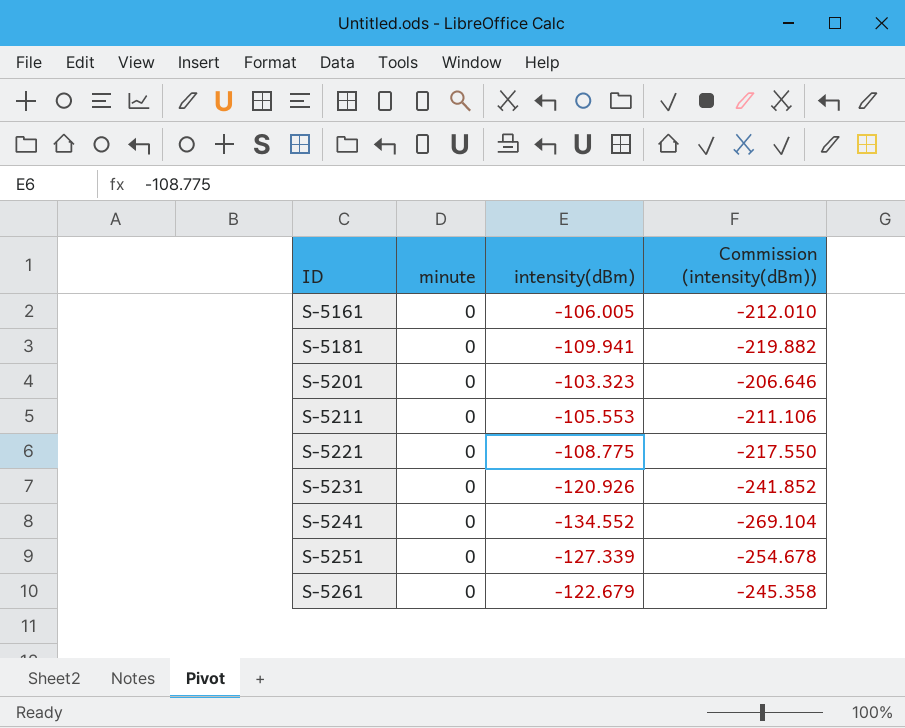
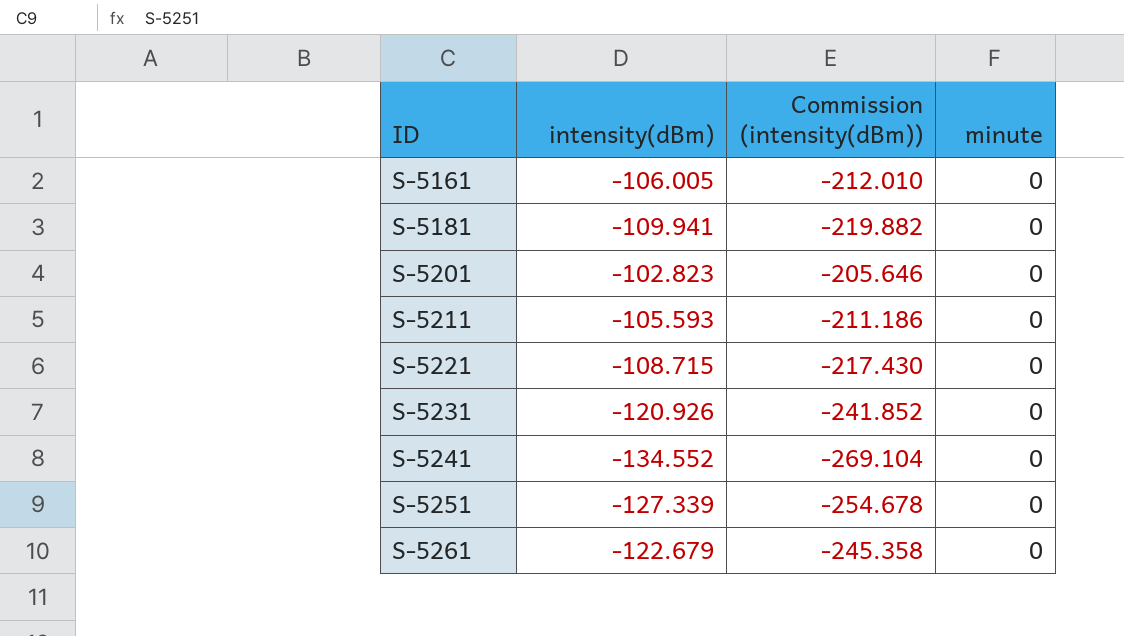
column minute | position: 2 -> 4
S-5201 | intensity(dBm): -103.323 -> -102.823
S-5201 | Commission (intensity(dBm)): -206.646 -> -205.646
S-5211 | intensity(dBm): -105.553 -> -105.593
S-5211 | Commission (intensity(dBm)): -211.106 -> -211.186
S-5221 | intensity(dBm): -108.775 -> -108.715
S-5221 | Commission (intensity(dBm)): -217.550 -> -217.430

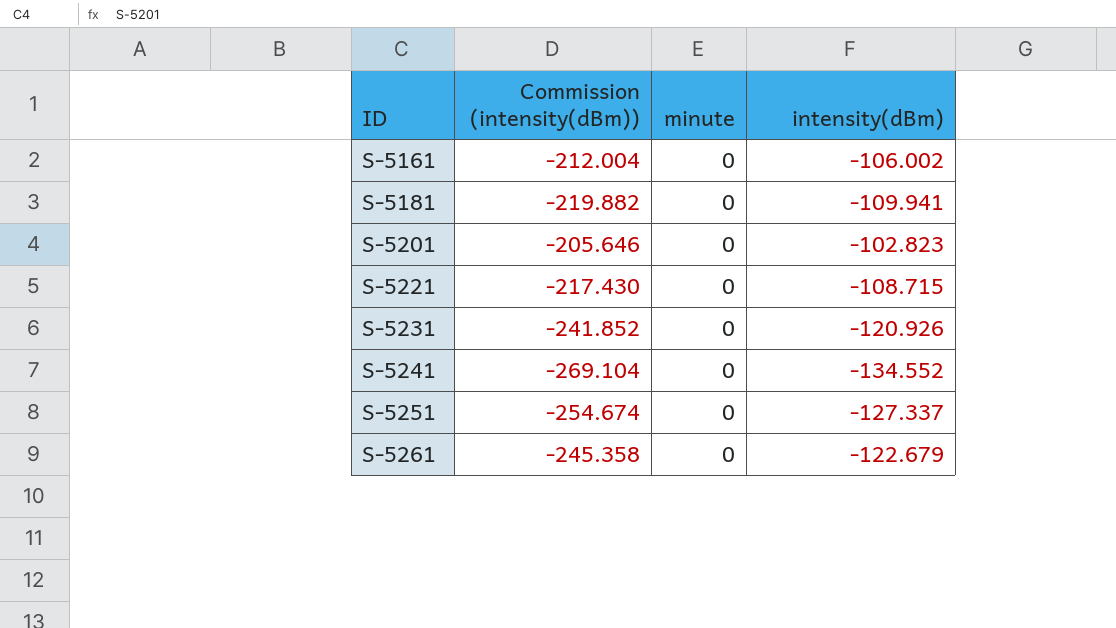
column intensity(dBm) | position: 2 -> 4
row S-5211: -105.593 | -211.186 | 0 -> none
S-5161 | Commission (intensity(dBm)): -212.010 -> -212.004
S-5161 | intensity(dBm): -106.005 -> -106.002
S-5251 | Commission (intensity(dBm)): -254.678 -> -254.674
S-5251 | intensity(dBm): -127.339 -> -127.337

